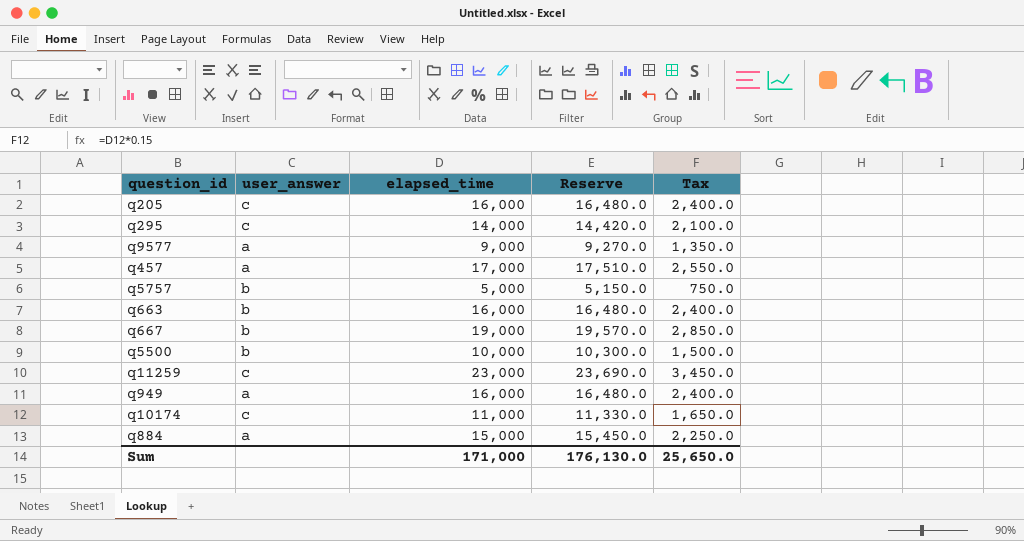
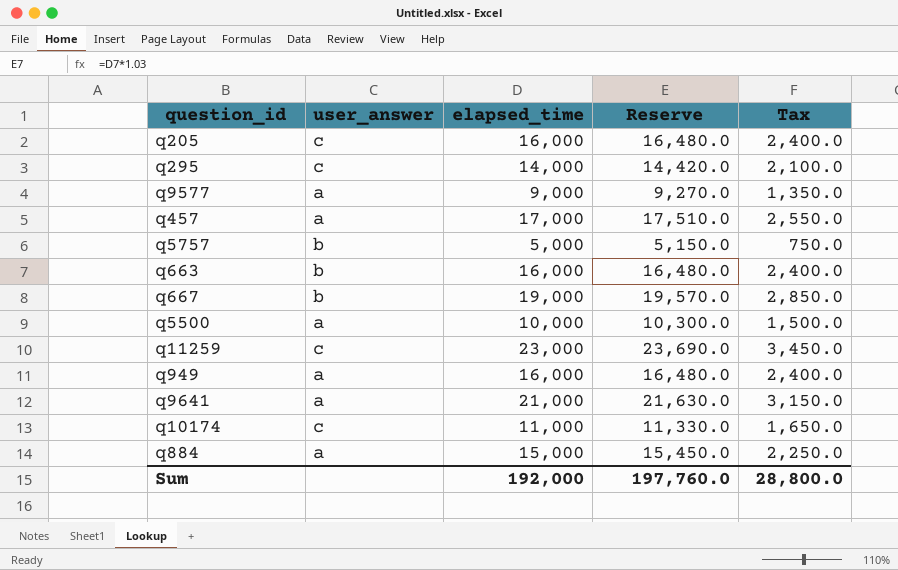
q5500 | user_answer: b -> a
row q9641: none -> a | 21,000 | 21,630.0 | 3,150.0
Sum | elapsed_time: 171,000 -> 192,000
Sum | Reserve: 176,130.0 -> 197,760.0
Sum | Tax: 25,650.0 -> 28,800.0

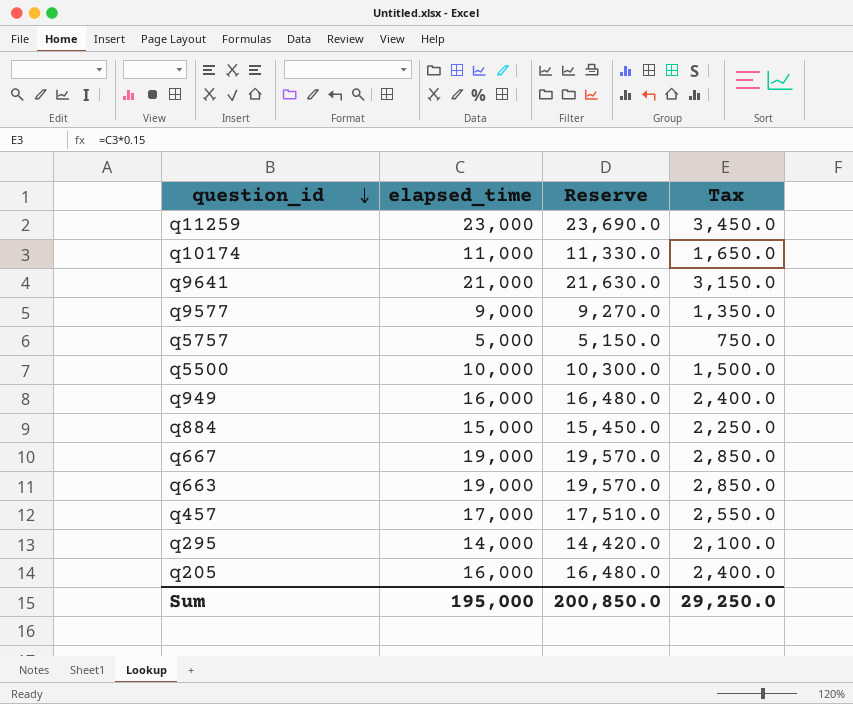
row order: none -> question_id descending
column user_answer | position: 2 -> none
q663 | elapsed_time: 16,000 -> 19,000
q663 | Reserve: 16,480.0 -> 19,570.0
q663 | Tax: 2,400.0 -> 2,850.0
Sum | elapsed_time: 192,000 -> 195,000
Sum | Reserve: 197,760.0 -> 200,850.0
Sum | Tax: 28,800.0 -> 29,250.0

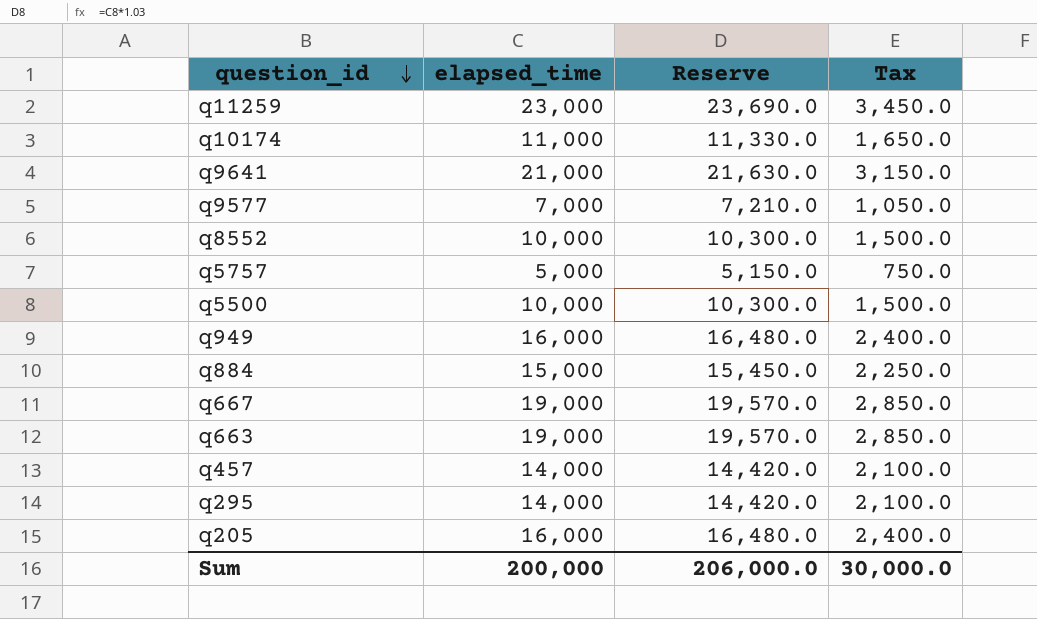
q9577 | elapsed_time: 9,000 -> 7,000
q9577 | Reserve: 9,270.0 -> 7,210.0
q9577 | Tax: 1,350.0 -> 1,050.0
row q8552: none -> 10,000 | 10,300.0 | 1,500.0
q457 | elapsed_time: 17,000 -> 14,000
q457 | Reserve: 17,510.0 -> 14,420.0
q457 | Tax: 2,550.0 -> 2,100.0
Sum | elapsed_time: 195,000 -> 200,000
Sum | Reserve: 200,850.0 -> 206,000.0
Sum | Tax: 29,250.0 -> 30,000.0

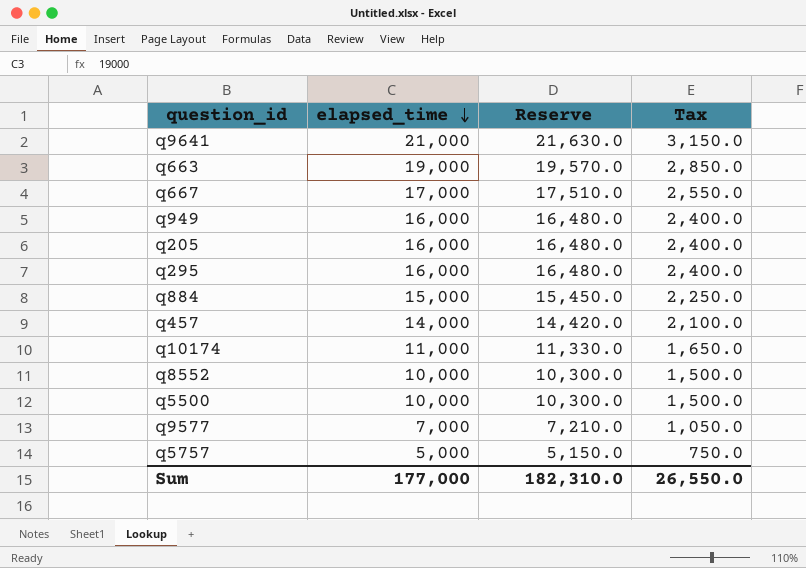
row order: question_id descending -> elapsed_time descending
row q11259: 23,000 | 23,690.0 | 3,450.0 -> none
q667 | elapsed_time: 19,000 -> 17,000
q667 | Reserve: 19,570.0 -> 17,510.0
q667 | Tax: 2,850.0 -> 2,550.0
q295 | elapsed_time: 14,000 -> 16,000
q295 | Reserve: 14,420.0 -> 16,480.0
q295 | Tax: 2,100.0 -> 2,400.0
Sum | elapsed_time: 200,000 -> 177,000
Sum | Reserve: 206,000.0 -> 182,310.0
Sum | Tax: 30,000.0 -> 26,550.0

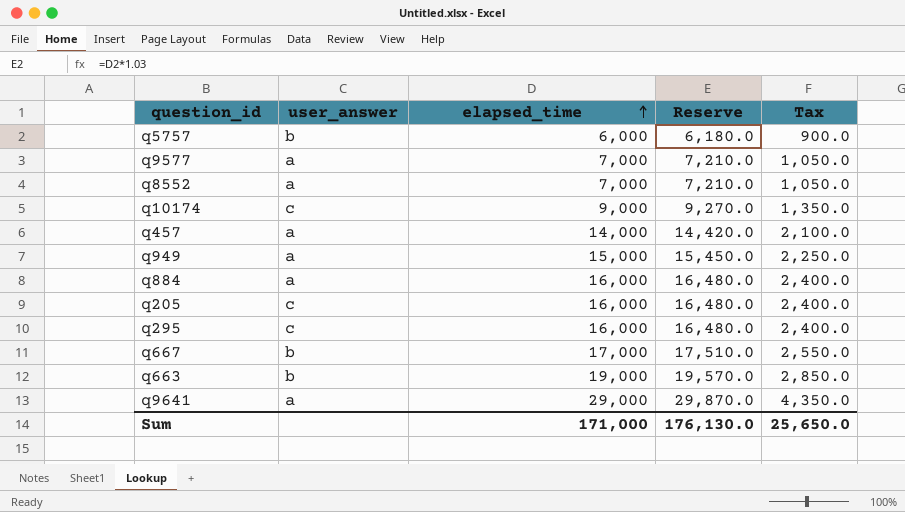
row order: elapsed_time descending -> elapsed_time ascending
column user_answer | position: none -> 2
row q5500: 10,000 | 10,300.0 | 1,500.0 -> none
q5757 | elapsed_time: 5,000 -> 6,000
q5757 | Reserve: 5,150.0 -> 6,180.0
q5757 | Tax: 750.0 -> 900.0
q8552 | elapsed_time: 10,000 -> 7,000
q8552 | Reserve: 10,300.0 -> 7,210.0
q8552 | Tax: 1,500.0 -> 1,050.0
q10174 | elapsed_time: 11,000 -> 9,000
q10174 | Reserve: 11,330.0 -> 9,270.0
q10174 | Tax: 1,650.0 -> 1,350.0
q949 | elapsed_time: 16,000 -> 15,000
q949 | Reserve: 16,480.0 -> 15,450.0
q949 | Tax: 2,400.0 -> 2,250.0
q884 | elapsed_time: 15,000 -> 16,000
q884 | Reserve: 15,450.0 -> 16,480.0
q884 | Tax: 2,250.0 -> 2,400.0
q9641 | elapsed_time: 21,000 -> 29,000
q9641 | Reserve: 21,630.0 -> 29,870.0
q9641 | Tax: 3,150.0 -> 4,350.0
Sum | elapsed_time: 177,000 -> 171,000
Sum | Reserve: 182,310.0 -> 176,130.0
Sum | Tax: 26,550.0 -> 25,650.0

